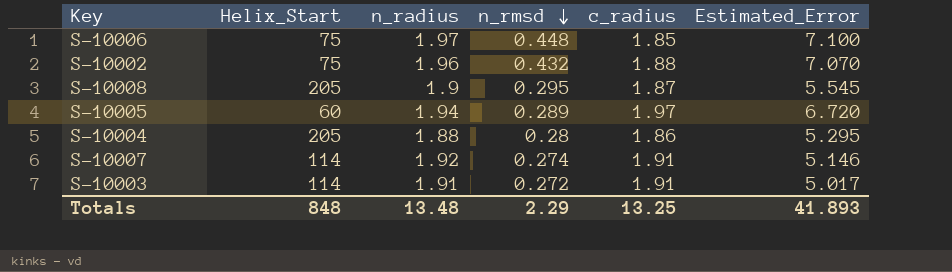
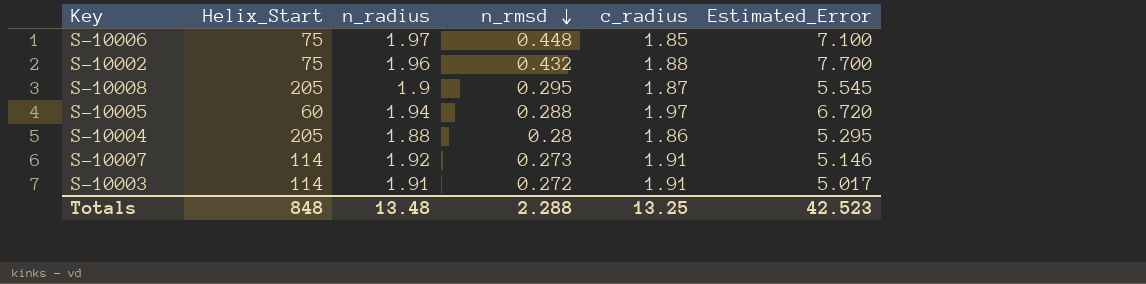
S-10002 | Estimated_Error: 7.070 -> 7.700
S-10005 | n_rmsd: 0.289 -> 0.288
S-10007 | n_rmsd: 0.274 -> 0.273
Totals | n_rmsd: 2.29 -> 2.288
Totals | Estimated_Error: 41.893 -> 42.523

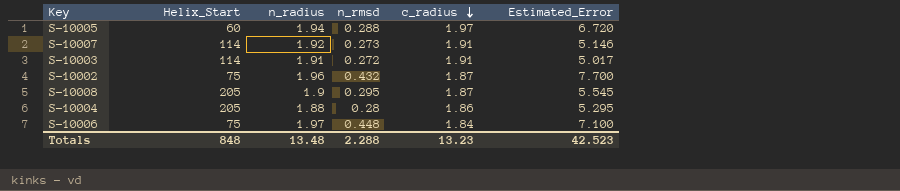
row order: n_rmsd descending -> c_radius descending
S-10002 | c_radius: 1.88 -> 1.87
S-10006 | c_radius: 1.85 -> 1.84
Totals | c_radius: 13.25 -> 13.23

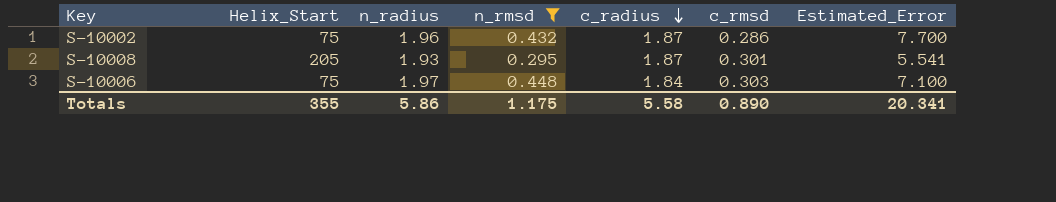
filter: none -> n_rmsd >= 0.295
column c_rmsd | position: none -> 6
S-10008 | n_radius: 1.9 -> 1.93
S-10008 | Estimated_Error: 5.545 -> 5.541
Totals | Helix_Start: 848 -> 355
Totals | n_radius: 13.48 -> 5.86
Totals | n_rmsd: 2.288 -> 1.175
Totals | c_radius: 13.23 -> 5.58
Totals | Estimated_Error: 42.523 -> 20.341

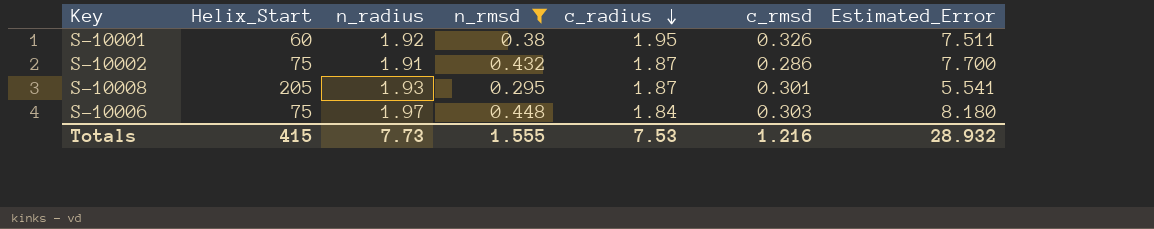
row S-10001: none -> 60 | 1.92 | 0.38 | 1.95 | 0.326 | 7.511
S-10002 | n_radius: 1.96 -> 1.91
S-10006 | Estimated_Error: 7.100 -> 8.180
Totals | Helix_Start: 355 -> 415
Totals | n_radius: 5.86 -> 7.73
Totals | n_rmsd: 1.175 -> 1.555
Totals | c_radius: 5.58 -> 7.53
Totals | c_rmsd: 0.890 -> 1.216
Totals | Estimated_Error: 20.341 -> 28.932

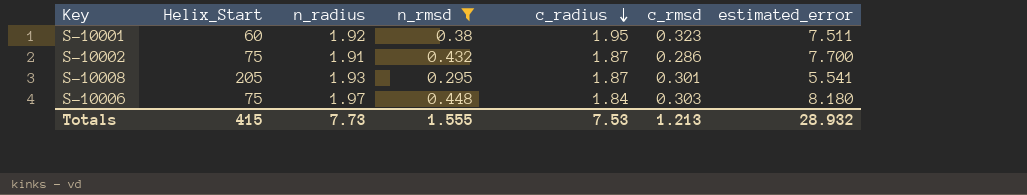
column name: Estimated_Error -> estimated_error
S-10001 | c_rmsd: 0.326 -> 0.323
Totals | c_rmsd: 1.216 -> 1.213

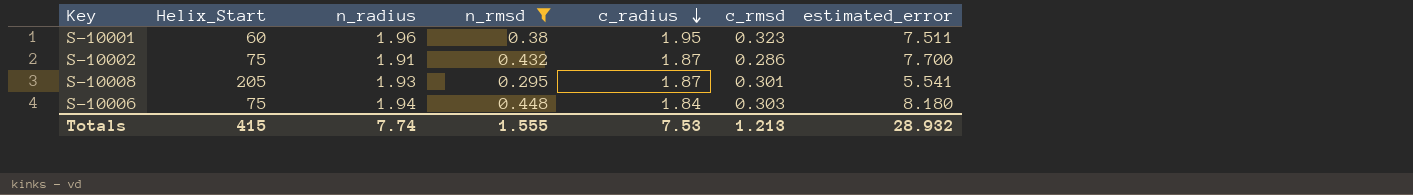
S-10001 | n_radius: 1.92 -> 1.96
S-10006 | n_radius: 1.97 -> 1.94
Totals | n_radius: 7.73 -> 7.74

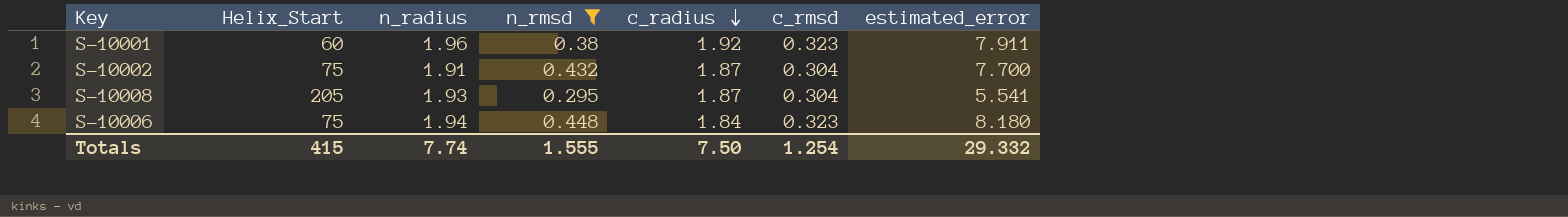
S-10001 | c_radius: 1.95 -> 1.92
S-10001 | estimated_error: 7.511 -> 7.911
S-10002 | c_rmsd: 0.286 -> 0.304
S-10008 | c_rmsd: 0.301 -> 0.304
S-10006 | c_rmsd: 0.303 -> 0.323
Totals | c_radius: 7.53 -> 7.50
Totals | c_rmsd: 1.213 -> 1.254
Totals | estimated_error: 28.932 -> 29.332

